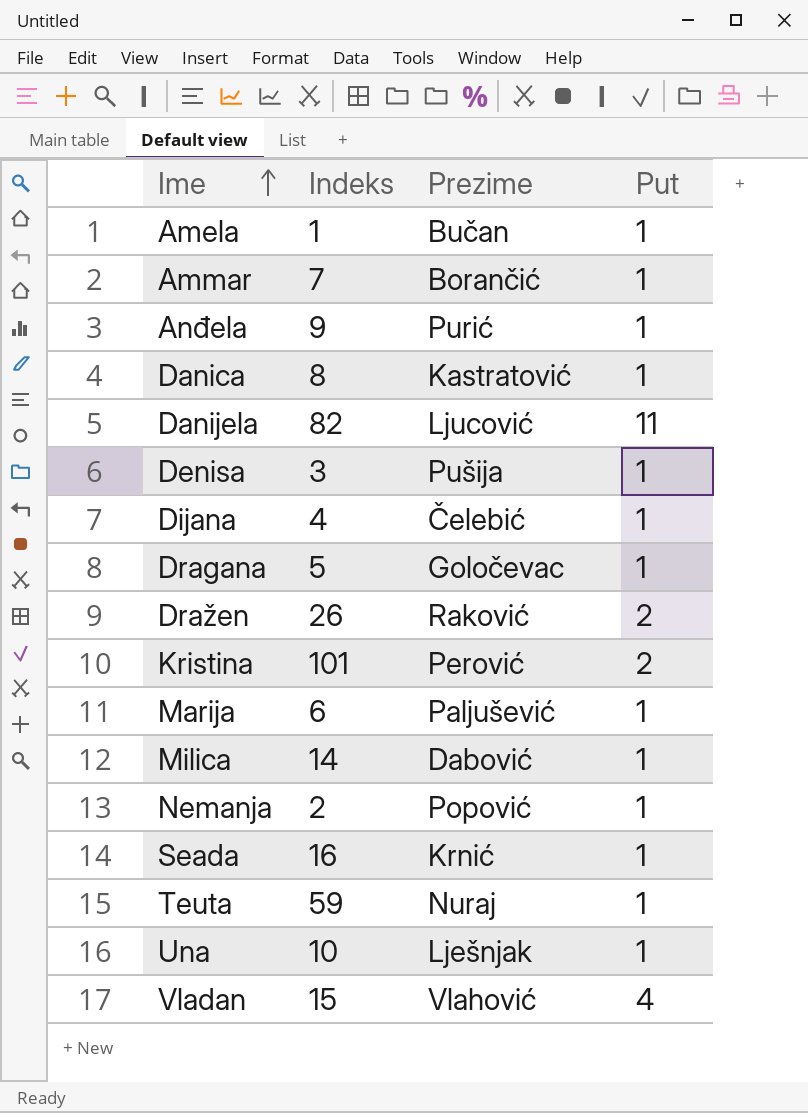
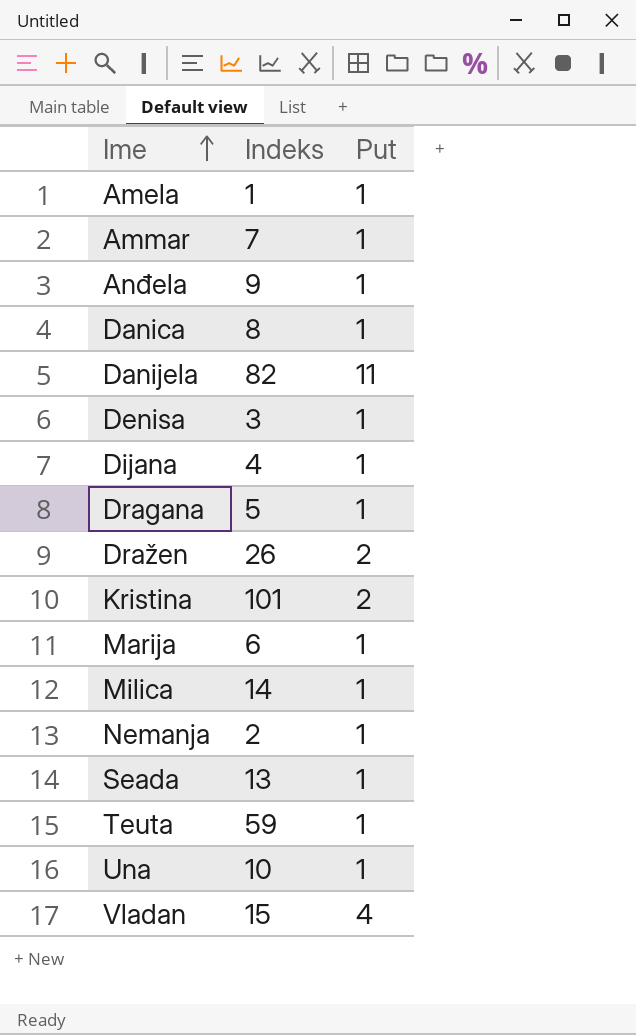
column Prezime | position: 3 -> none
Seada | Indeks: 16 -> 13

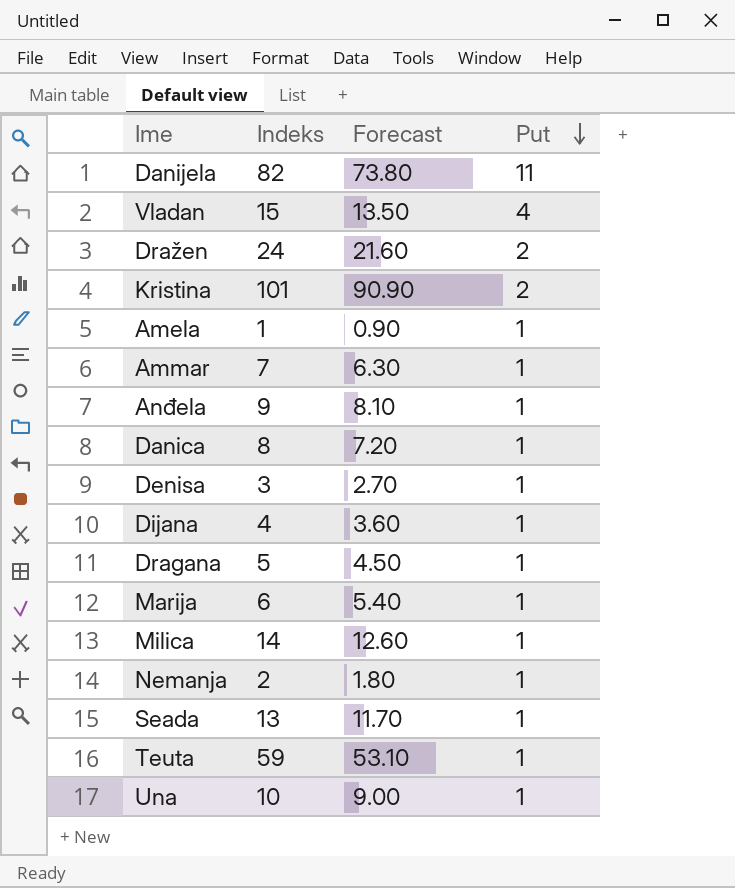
row order: Ime ascending -> Put descending
column Forecast | formula: none -> [Indeks] * 0.9
Dražen | Indeks: 26 -> 24

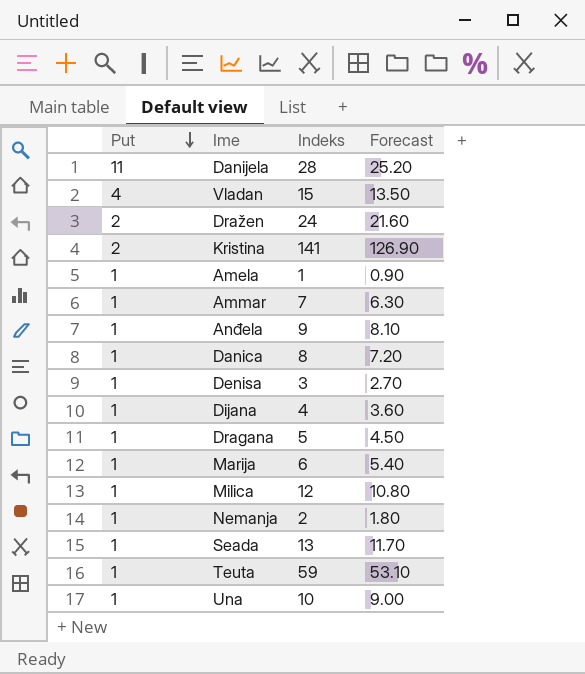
column Put | position: 4 -> 1
Danijela | Indeks: 82 -> 28
Danijela | Forecast: 73.80 -> 25.20
Kristina | Indeks: 101 -> 141
Kristina | Forecast: 90.90 -> 126.90
Milica | Indeks: 14 -> 12
Milica | Forecast: 12.60 -> 10.80

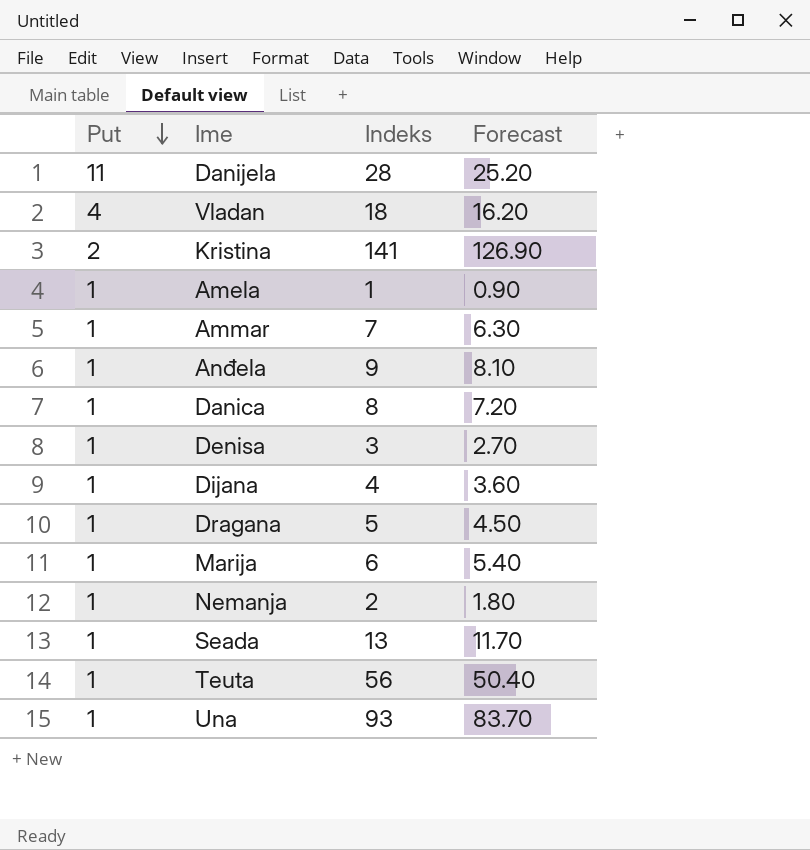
row Dražen: 2 | 24 | 21.60 -> none
row Milica: 1 | 12 | 10.80 -> none
Vladan | Indeks: 15 -> 18
Vladan | Forecast: 13.50 -> 16.20
Teuta | Indeks: 59 -> 56
Teuta | Forecast: 53.10 -> 50.40
Una | Indeks: 10 -> 93
Una | Forecast: 9.00 -> 83.70

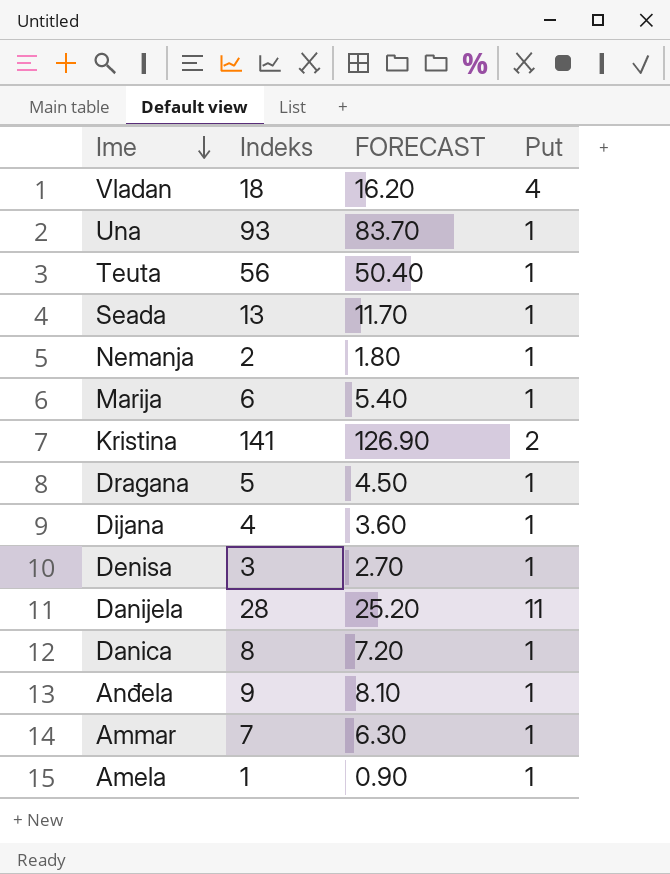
row order: Put descending -> Ime descending
column name: Forecast -> FORECAST
column Put | position: 1 -> 4

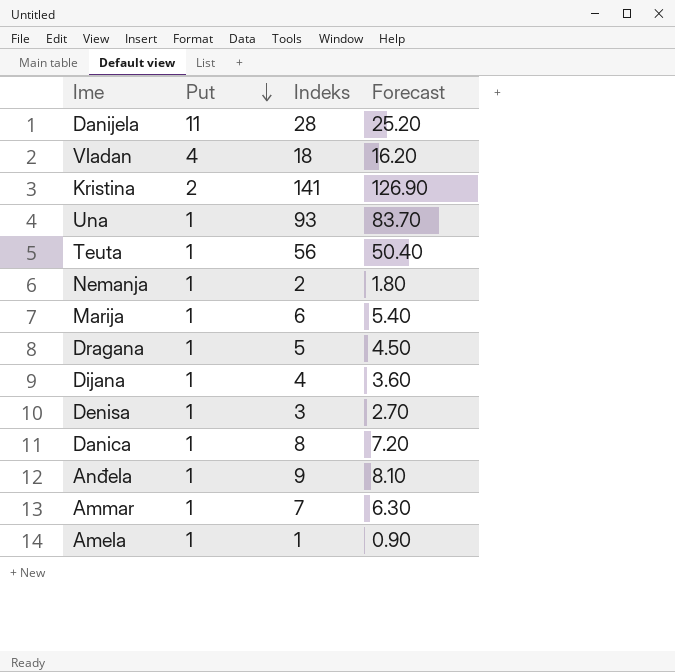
row order: Ime descending -> Put descending
column Put | position: 4 -> 2
column name: FORECAST -> Forecast
row Seada: 13 | 11.70 | 1 -> none

